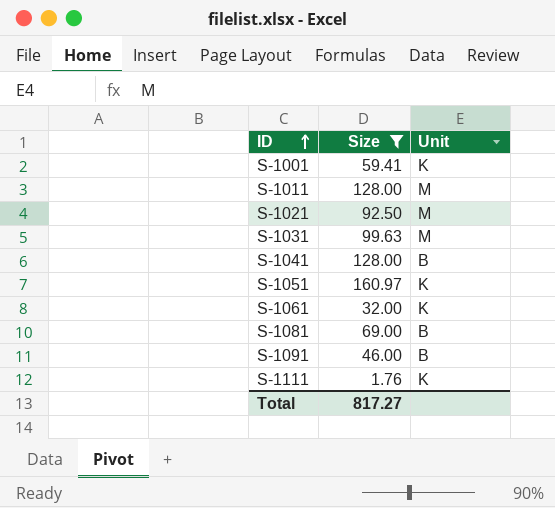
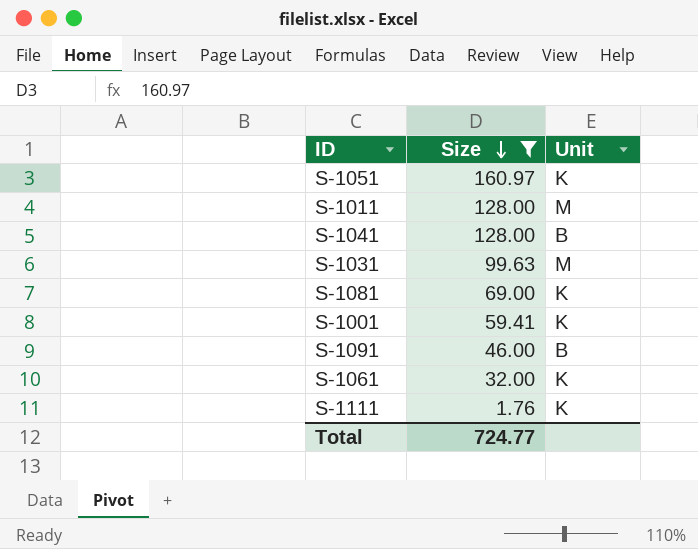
row order: ID ascending -> Size descending
row S-1021: 92.50 | M -> none
S-1081 | Unit: B -> K
Total | Size: 817.27 -> 724.77

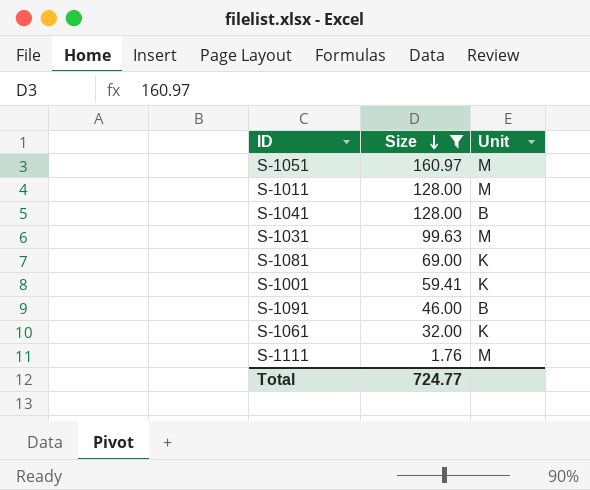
S-1051 | Unit: K -> M
S-1111 | Unit: K -> M

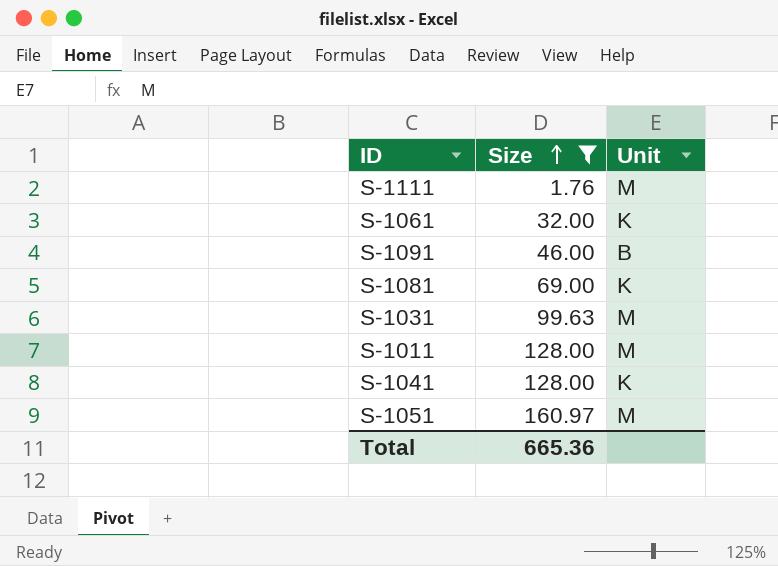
row order: Size descending -> Size ascending
row S-1001: 59.41 | K -> none
S-1041 | Unit: B -> K
Total | Size: 724.77 -> 665.36

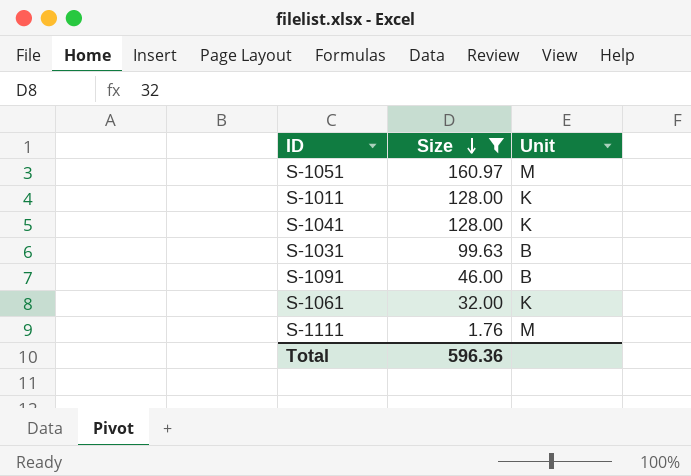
row order: Size ascending -> Size descending
row S-1081: 69.00 | K -> none
S-1011 | Unit: M -> K
S-1031 | Unit: M -> B
Total | Size: 665.36 -> 596.36

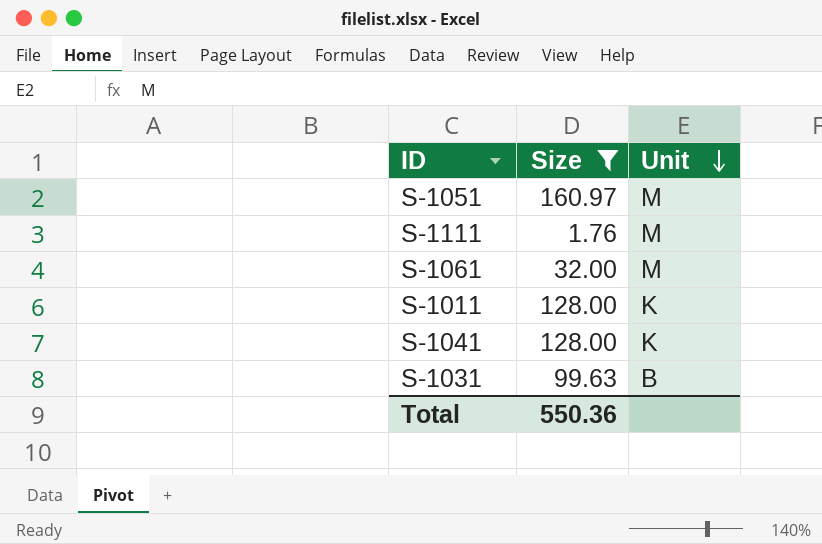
row order: Size descending -> Unit descending
row S-1091: 46.00 | B -> none
S-1061 | Unit: K -> M
Total | Size: 596.36 -> 550.36

